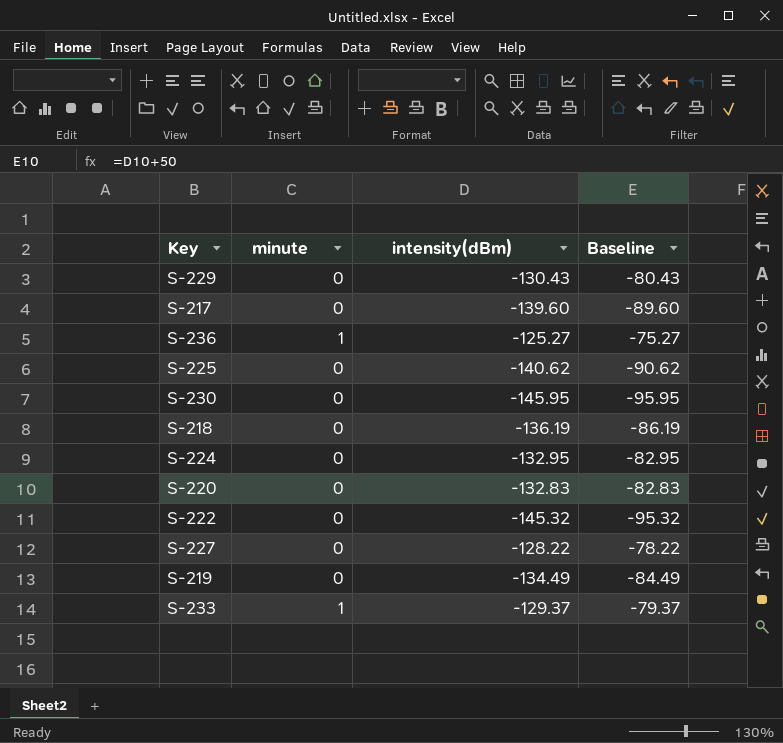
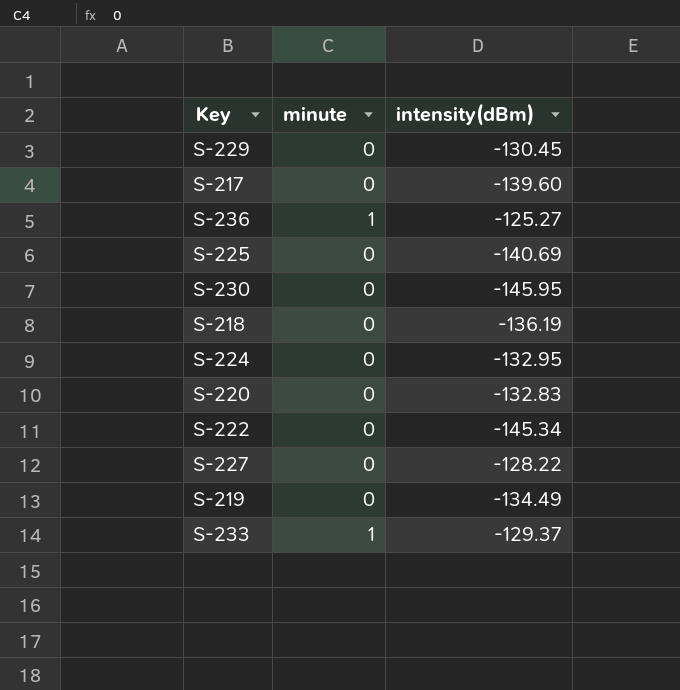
column Baseline | formula: [intensity(dBm)] + 50 -> none
S-229 | intensity(dBm): -130.43 -> -130.45
S-225 | intensity(dBm): -140.62 -> -140.69
S-222 | intensity(dBm): -145.32 -> -145.34

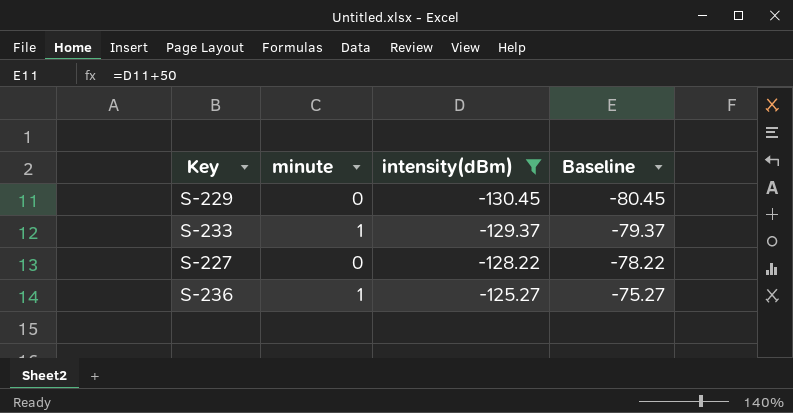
filter: none -> intensity(dBm) >= -130.45
row order: none -> intensity(dBm) ascending
column Baseline | formula: none -> [intensity(dBm)] + 50

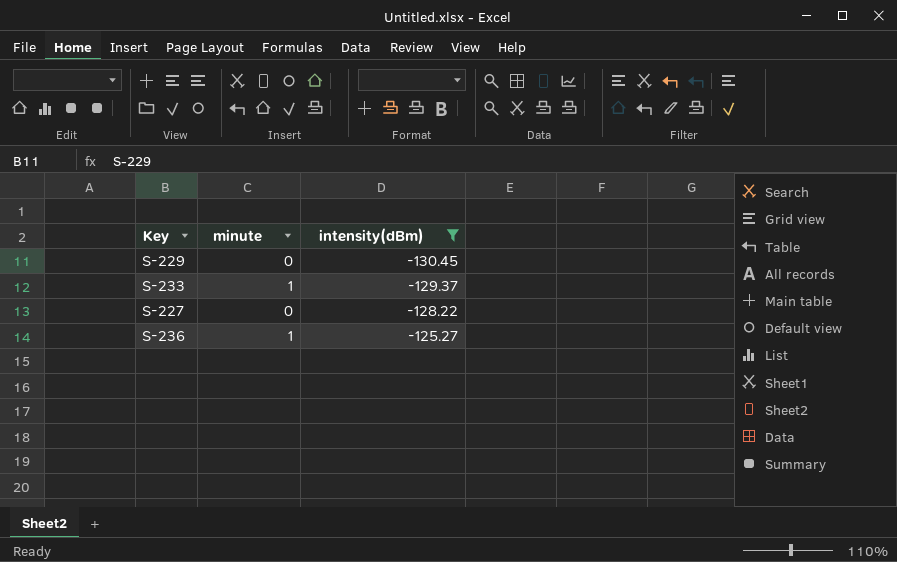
column Baseline | formula: [intensity(dBm)] + 50 -> none

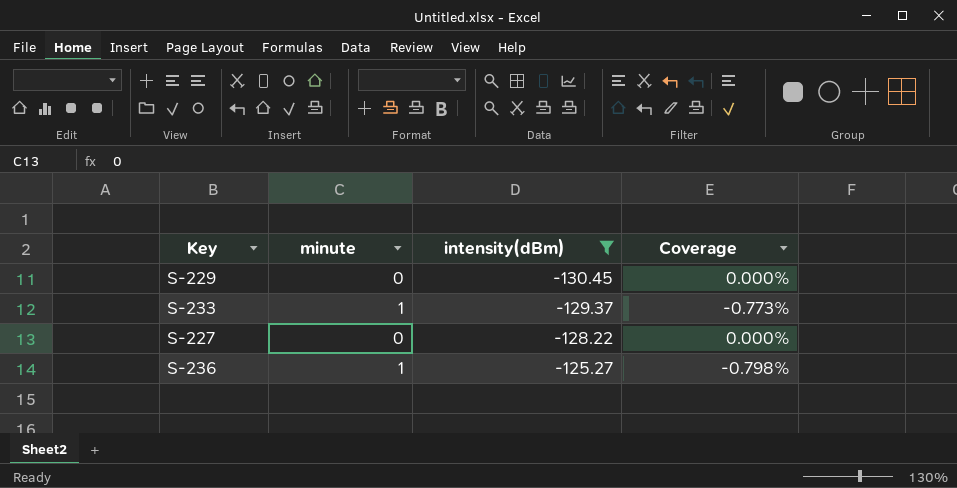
column Coverage | formula: none -> [minute] / [intensity(dBm)]

